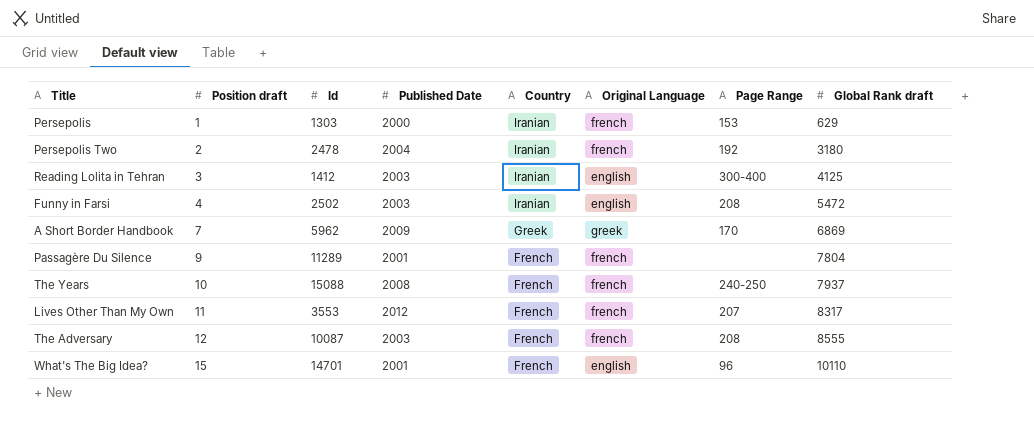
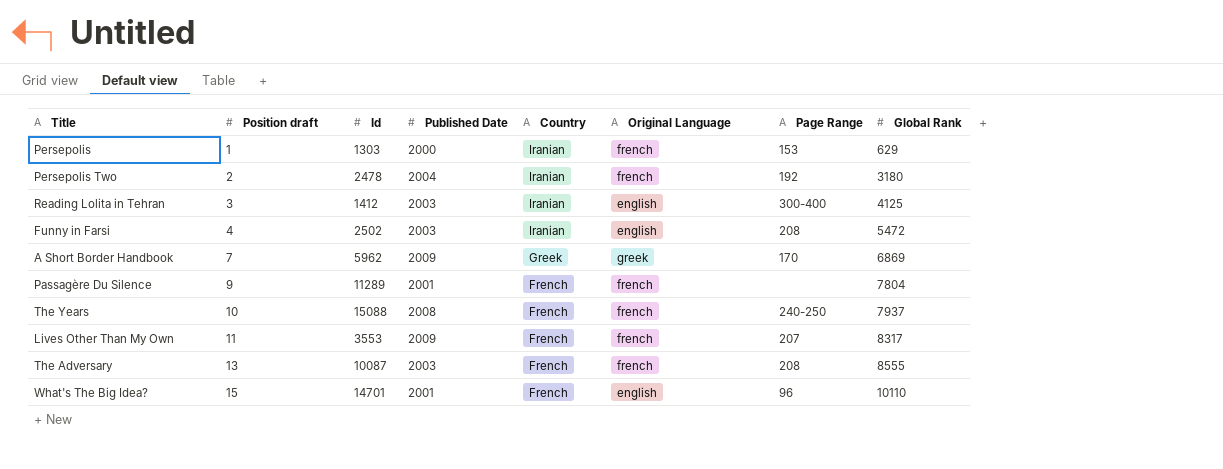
column name: Global Rank draft -> Global Rank
Lives Other Than My Own | Published Date: 2012 -> 2009
The Adversary | Position draft: 12 -> 13

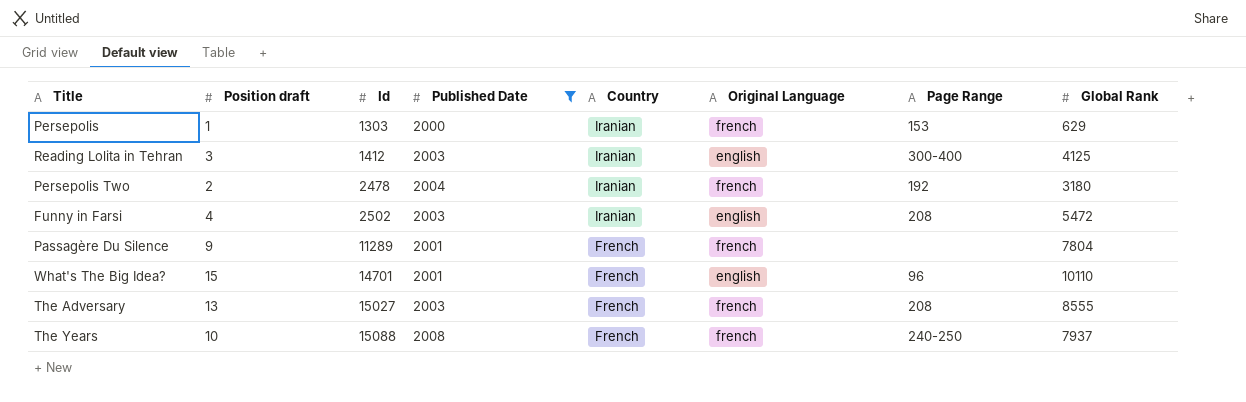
filter: none -> Published Date != 2009
row order: Position draft ascending -> Id ascending
The Adversary | Id: 10087 -> 15027

